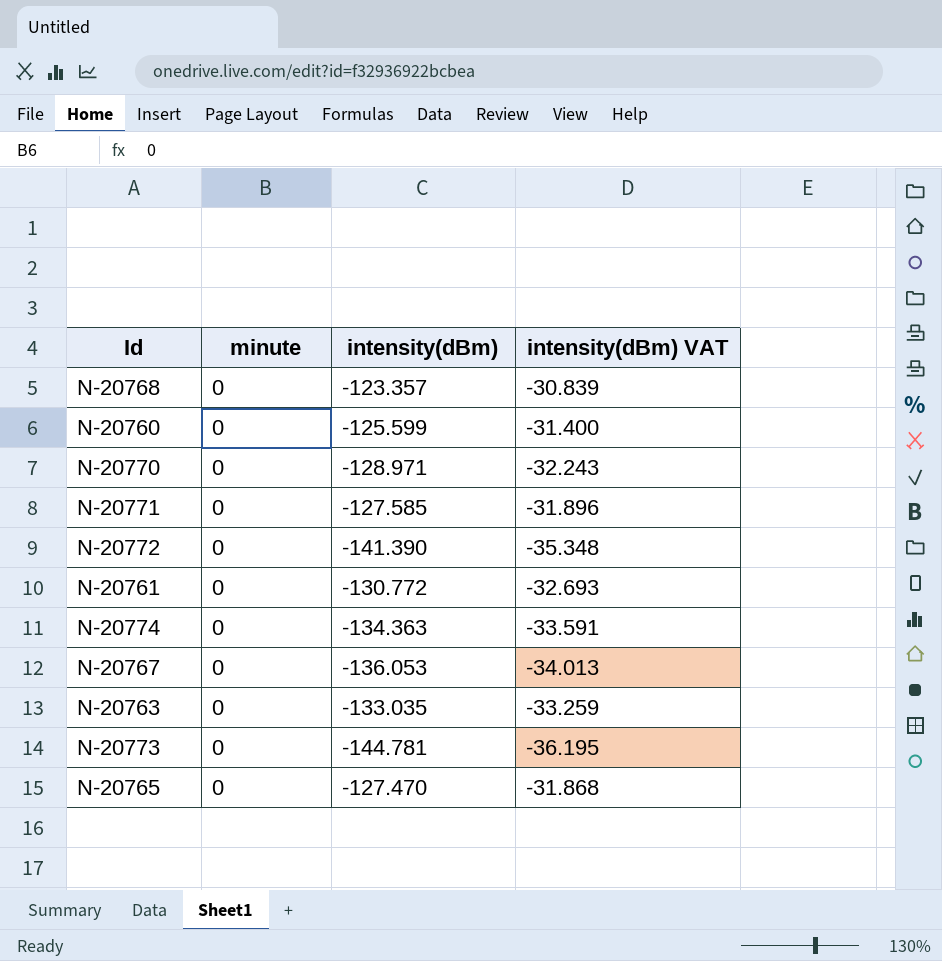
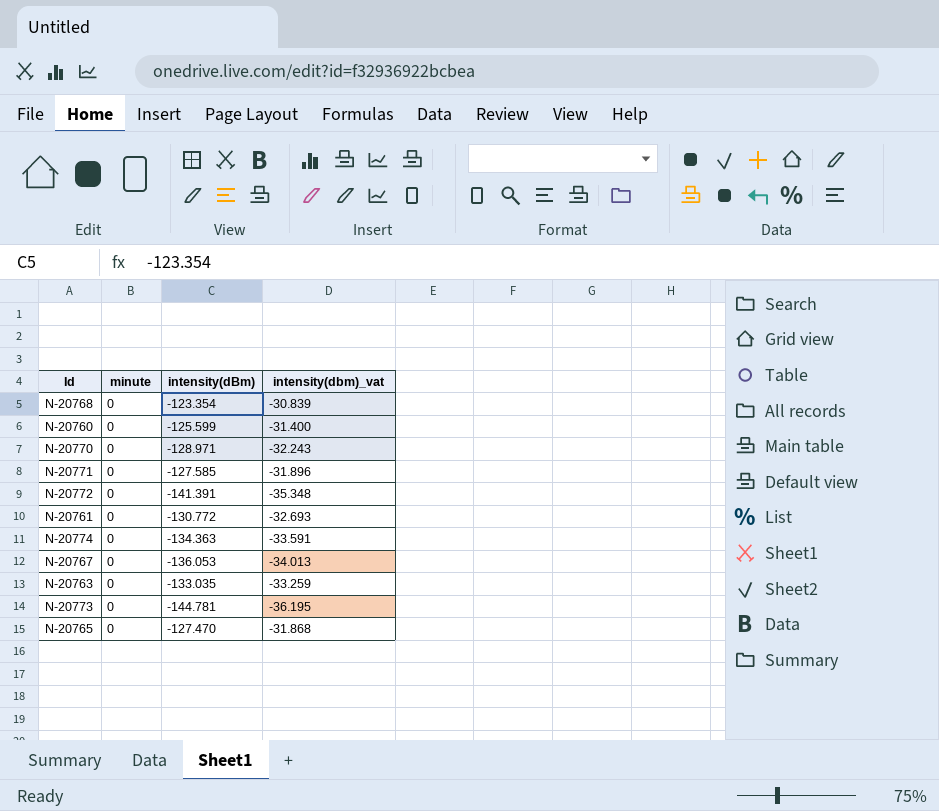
column name: intensity(dBm) VAT -> intensity(dbm)_vat
N-20768 | intensity(dBm): -123.357 -> -123.354
N-20772 | intensity(dBm): -141.390 -> -141.391

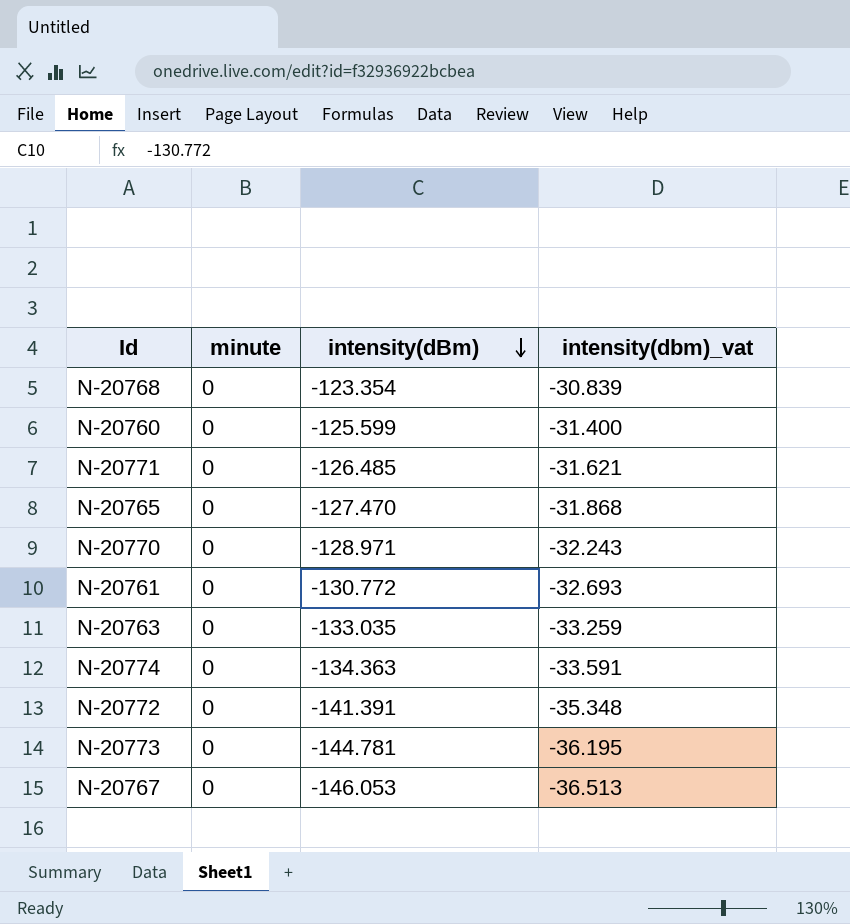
row order: none -> intensity(dBm) descending
N-20771 | intensity(dBm): -127.585 -> -126.485
N-20771 | intensity(dbm)_vat: -31.896 -> -31.621
N-20767 | intensity(dBm): -136.053 -> -146.053
N-20767 | intensity(dbm)_vat: -34.013 -> -36.513

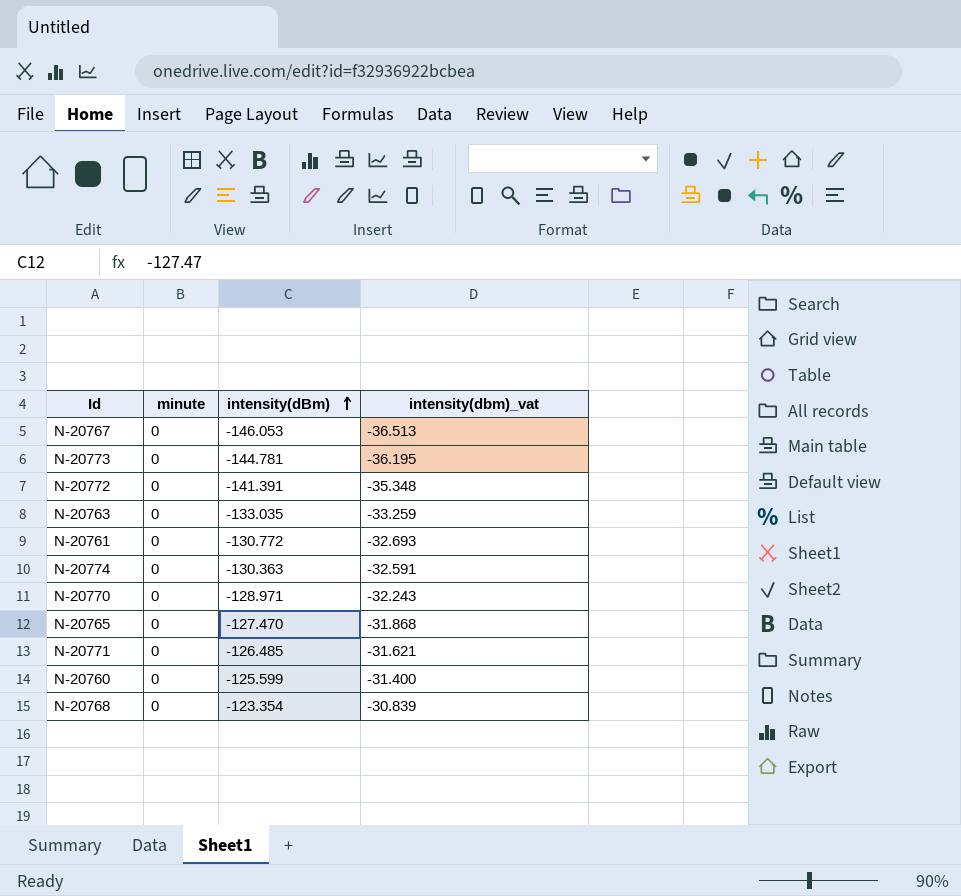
row order: intensity(dBm) descending -> intensity(dBm) ascending
N-20774 | intensity(dBm): -134.363 -> -130.363
N-20774 | intensity(dbm)_vat: -33.591 -> -32.591

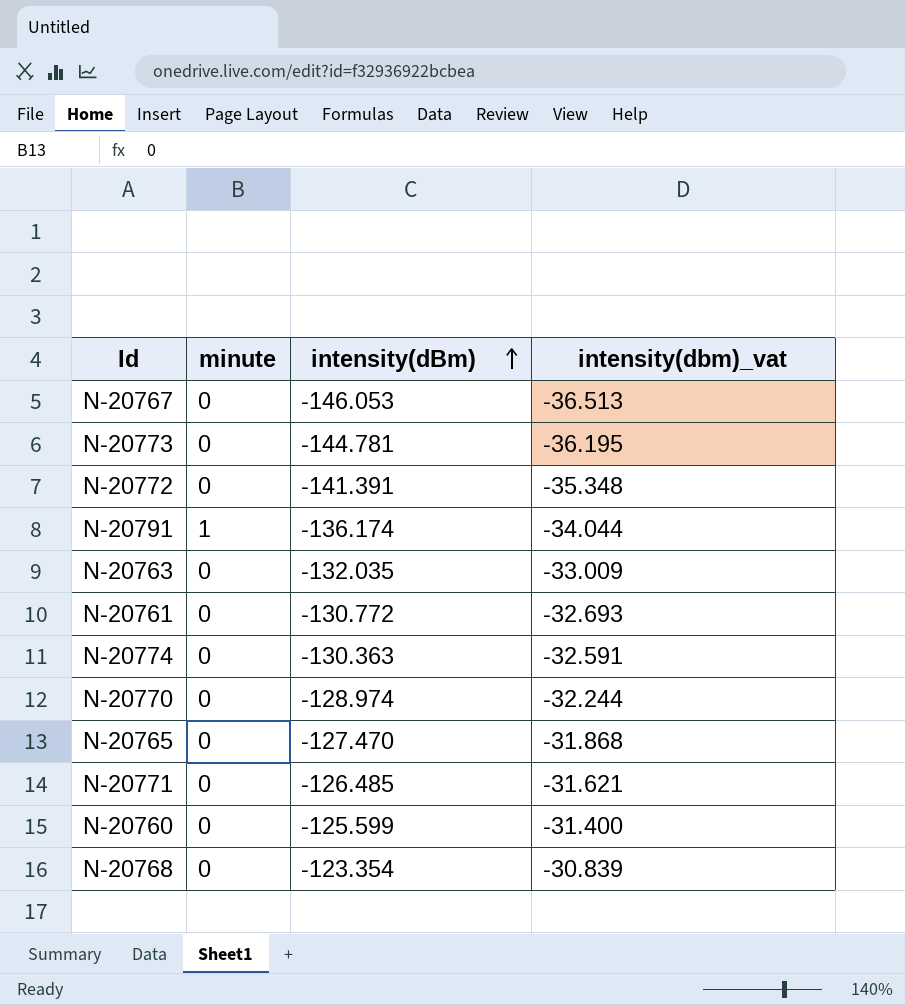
row N-20791: none -> 1 | -136.174 | -34.044
N-20763 | intensity(dBm): -133.035 -> -132.035
N-20763 | intensity(dbm)_vat: -33.259 -> -33.009
N-20770 | intensity(dBm): -128.971 -> -128.974
N-20770 | intensity(dbm)_vat: -32.243 -> -32.244

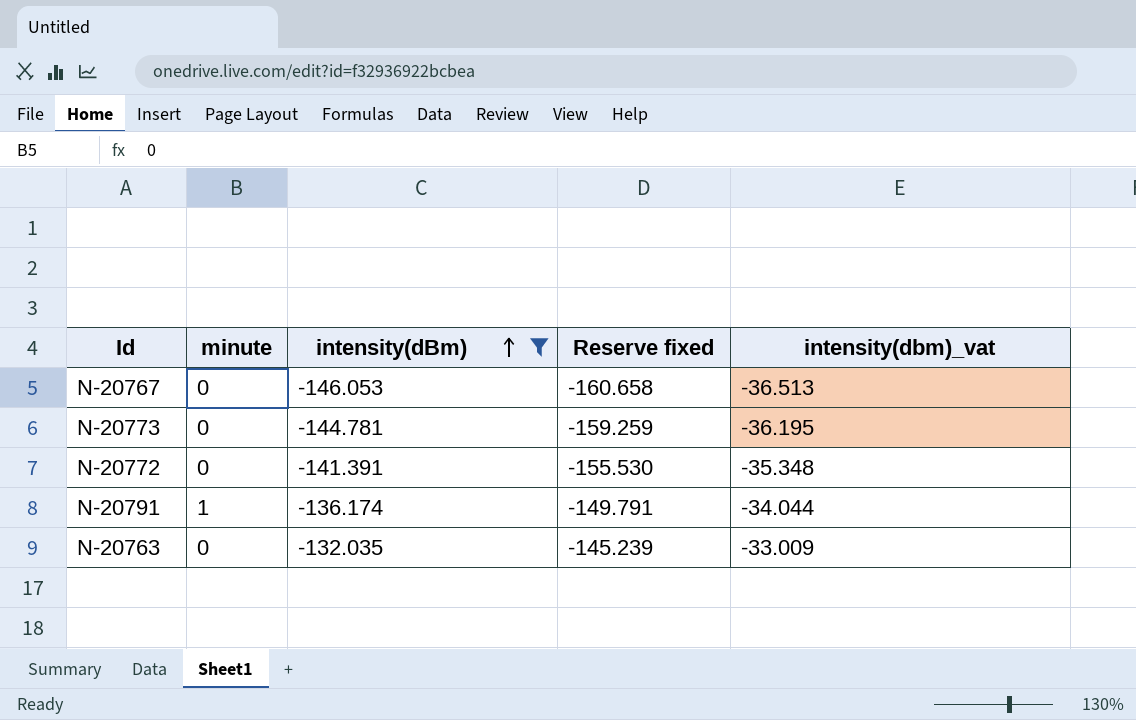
filter: none -> intensity(dBm) <= -132.035
column Reserve fixed | formula: none -> [intensity(dBm)] * 1.1

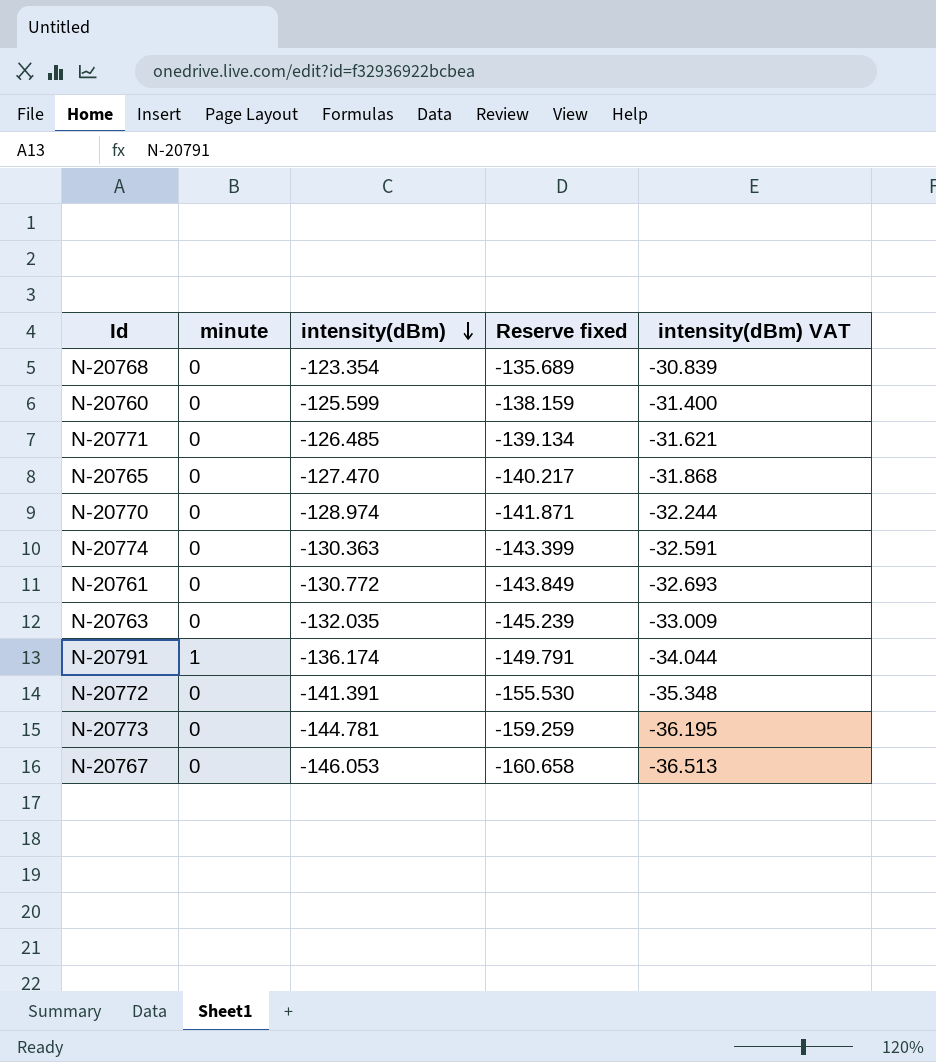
filter: intensity(dBm) <= -132.035 -> none
row order: intensity(dBm) ascending -> intensity(dBm) descending
column name: intensity(dbm)_vat -> intensity(dBm) VAT

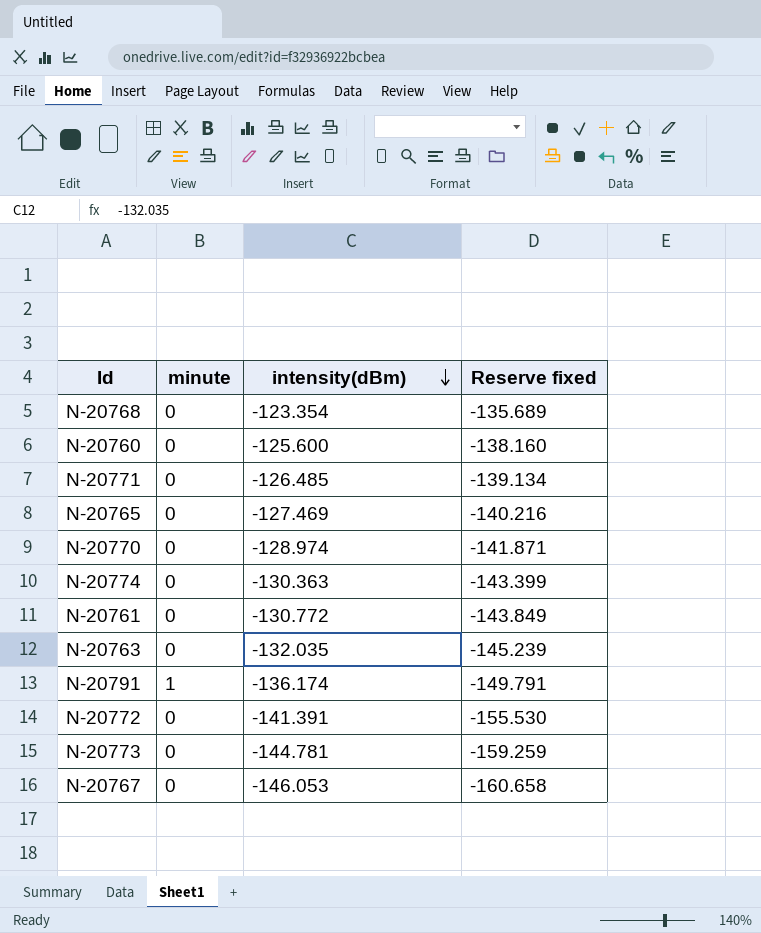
column intensity(dBm) VAT | formula: [intensity(dBm)] * 0.25 -> none
N-20760 | intensity(dBm): -125.599 -> -125.600
N-20760 | Reserve fixed: -138.159 -> -138.160
N-20765 | intensity(dBm): -127.470 -> -127.469
N-20765 | Reserve fixed: -140.217 -> -140.216

